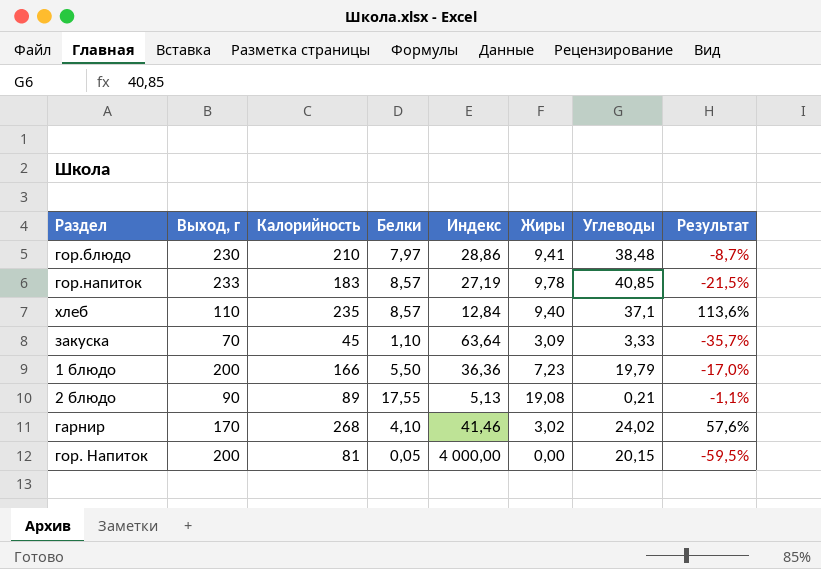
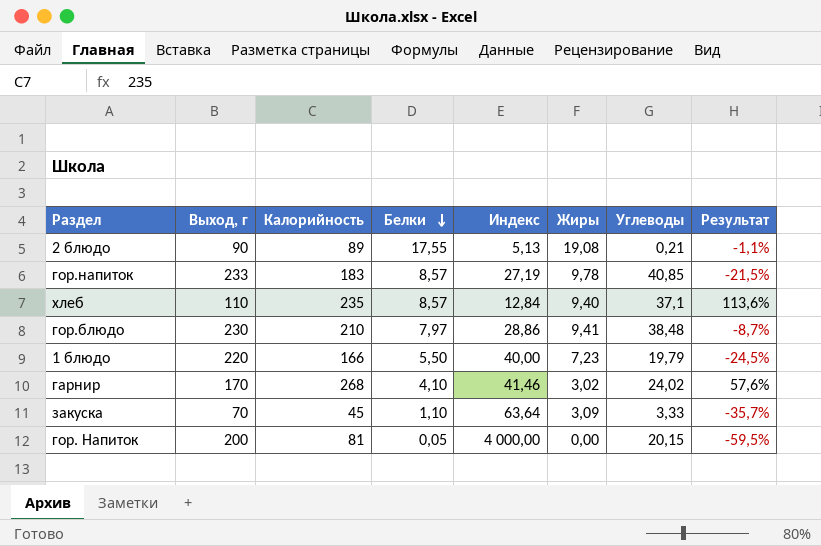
row order: none -> Белки descending
1 блюдо | Выход, г: 200 -> 220
1 блюдо | Индекс: 36,36 -> 40,00
1 блюдо | Результат: -17,0% -> -24,5%

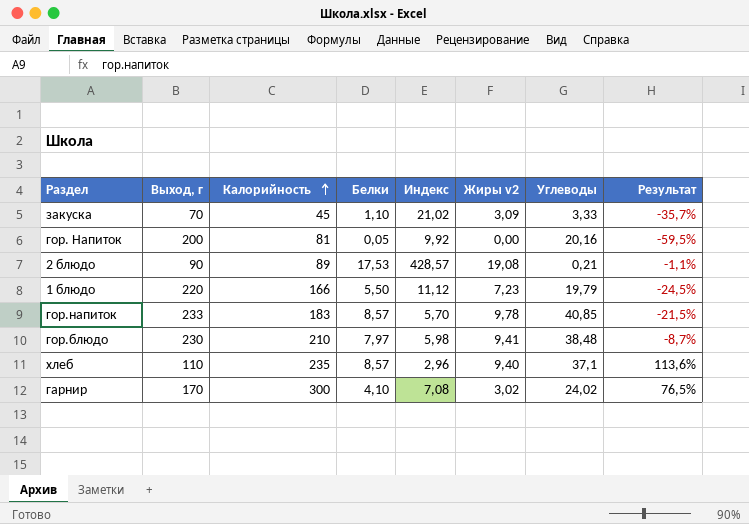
row order: Белки descending -> Калорийность ascending
column Индекс | formula: [Выход, г] / [Белки] -> [Выход, г] / [Углеводы]
column name: Жиры -> Жиры v2
гор. Напиток | Углеводы: 20,15 -> 20,16
2 блюдо | Белки: 17,55 -> 17,53
гарнир | Калорийность: 268 -> 300
гарнир | Результат: 57,6% -> 76,5%

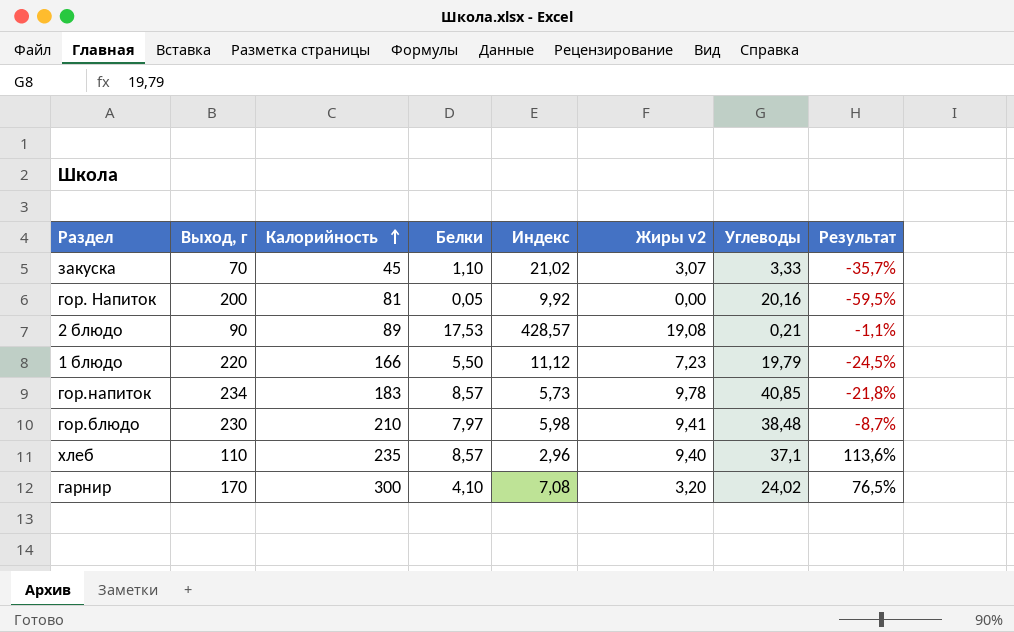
закуска | Жиры v2: 3,09 -> 3,07
гор.напиток | Выход, г: 233 -> 234
гор.напиток | Индекс: 5,70 -> 5,73
гор.напиток | Результат: -21,5% -> -21,8%
гарнир | Жиры v2: 3,02 -> 3,20

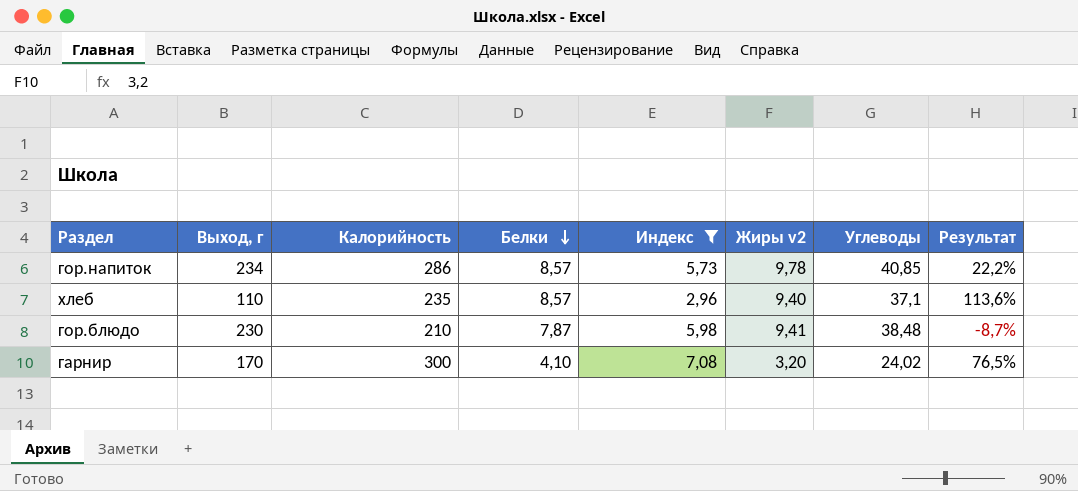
filter: none -> Индекс <= 7,08
row order: Калорийность ascending -> Белки descending
гор.напиток | Калорийность: 183 -> 286
гор.напиток | Результат: -21,8% -> 22,2%
гор.блюдо | Белки: 7,97 -> 7,87

